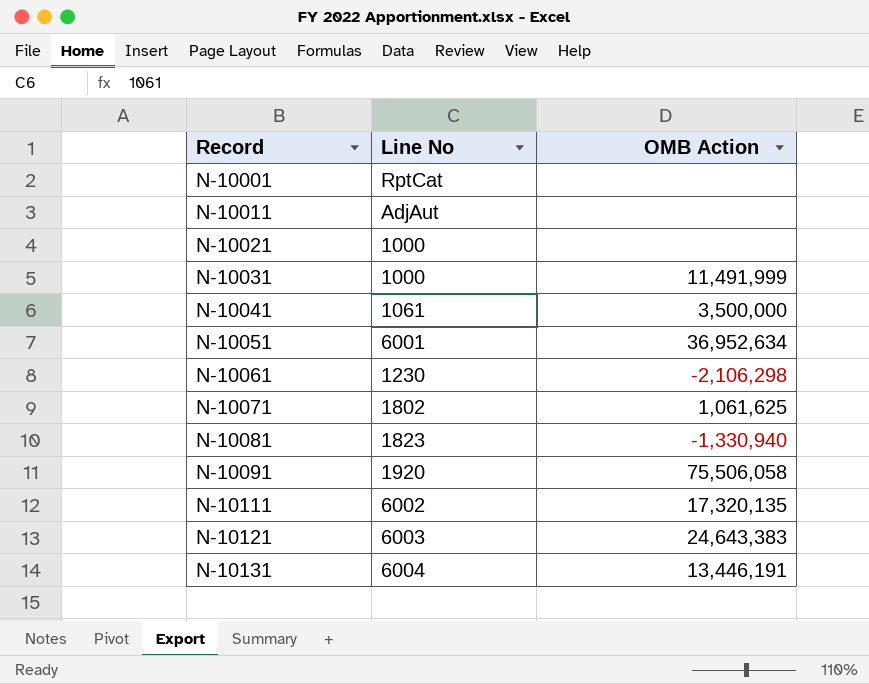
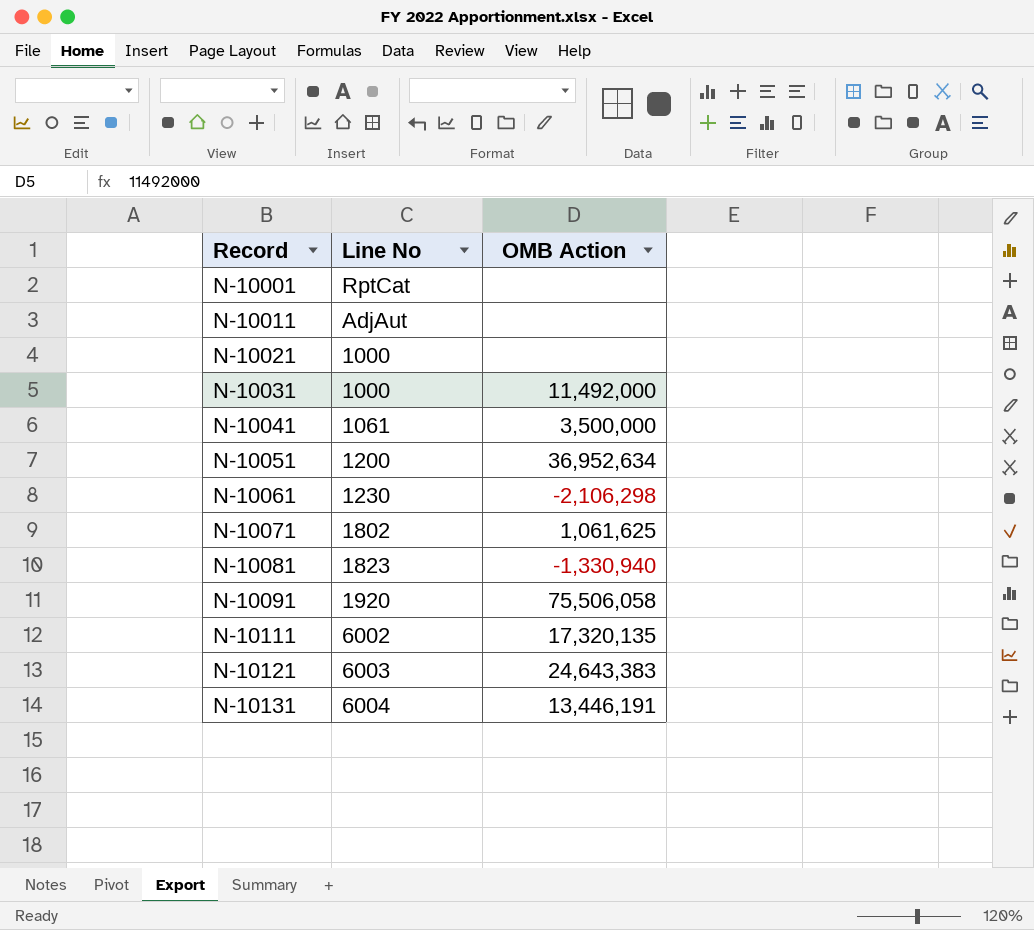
N-10031 | OMB Action: 11,491,999 -> 11,492,000
N-10051 | Line No: 6001 -> 1200

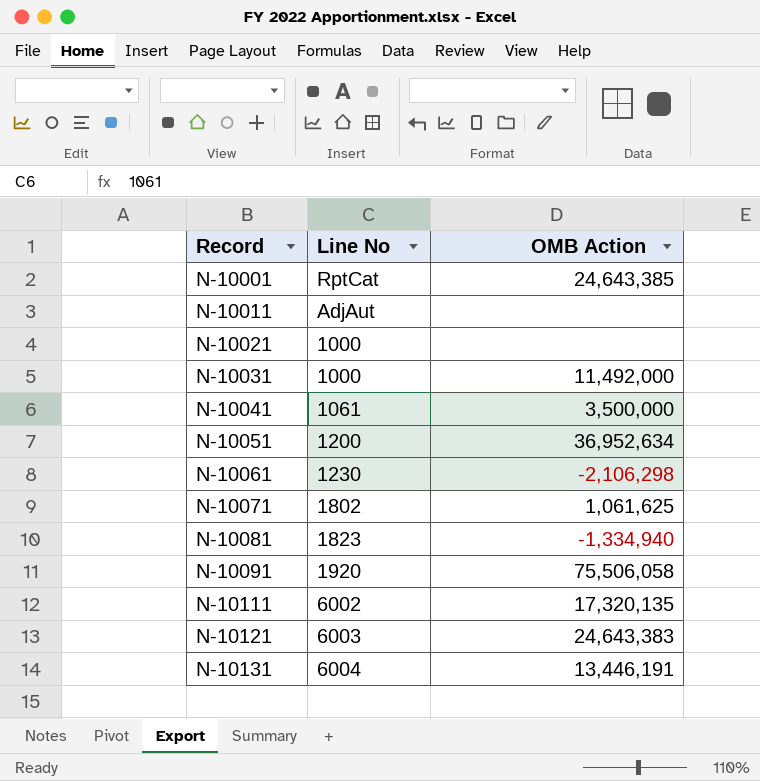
N-10001 | OMB Action: none -> 24,643,385
N-10081 | OMB Action: -1,330,940 -> -1,334,940

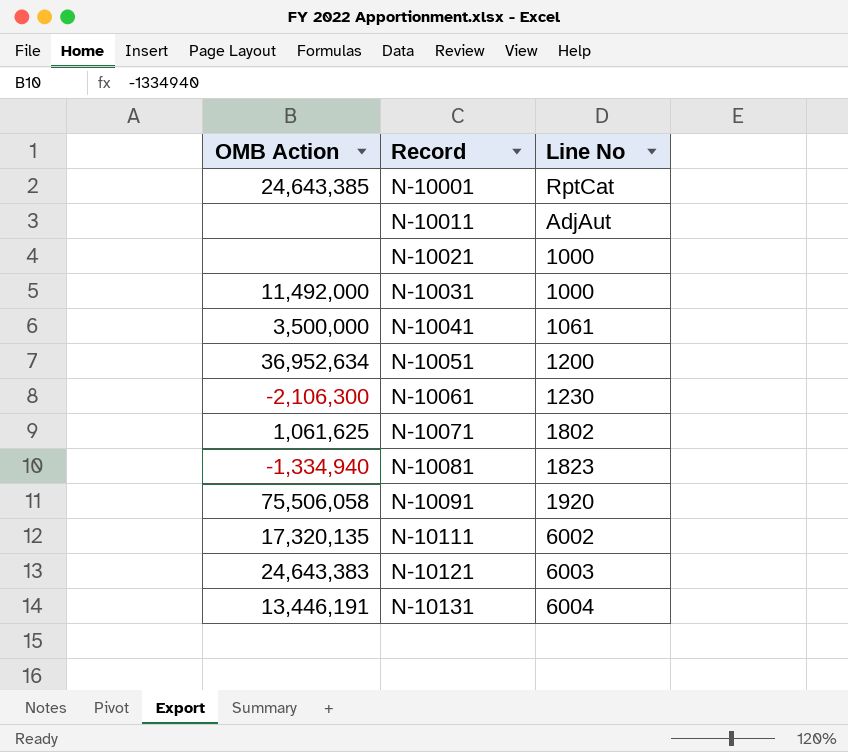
column OMB Action | position: 3 -> 1
N-10061 | OMB Action: -2,106,298 -> -2,106,300

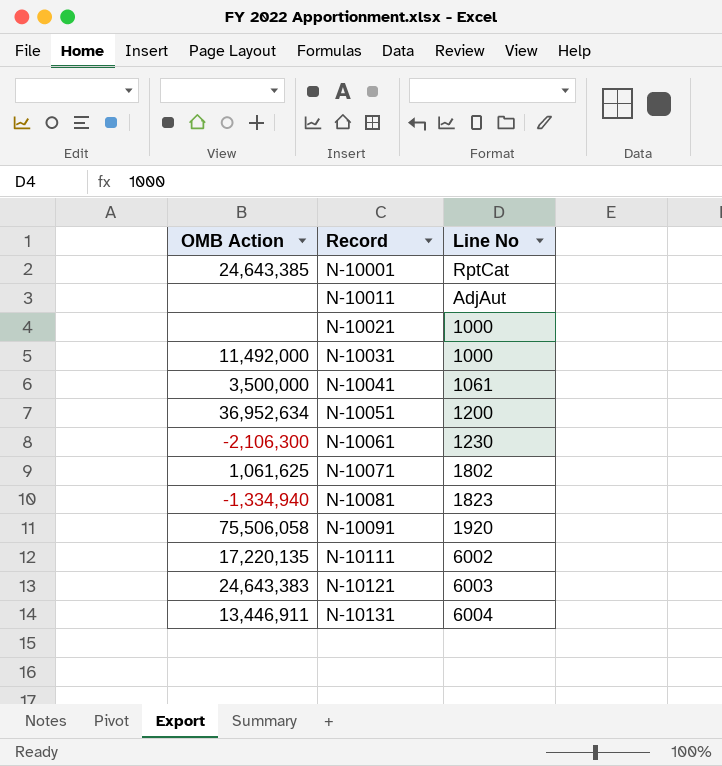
N-10111 | OMB Action: 17,320,135 -> 17,220,135
N-10131 | OMB Action: 13,446,191 -> 13,446,911

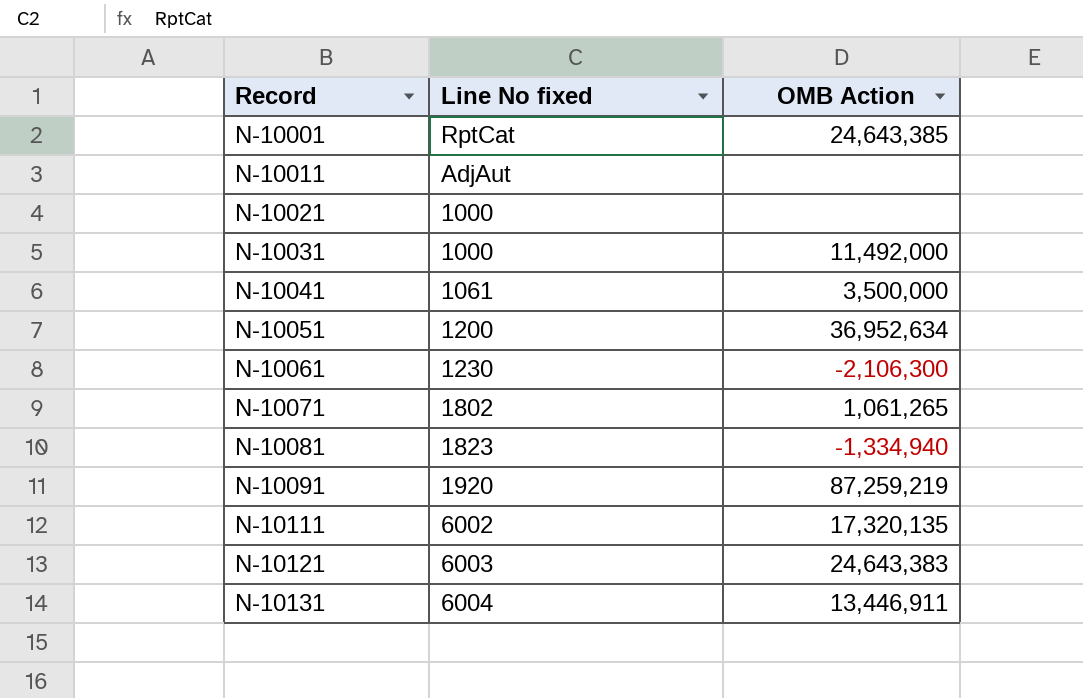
column name: Line No -> Line No fixed
column OMB Action | position: 1 -> 3
N-10071 | OMB Action: 1,061,625 -> 1,061,265
N-10091 | OMB Action: 75,506,058 -> 87,259,219
N-10111 | OMB Action: 17,220,135 -> 17,320,135

